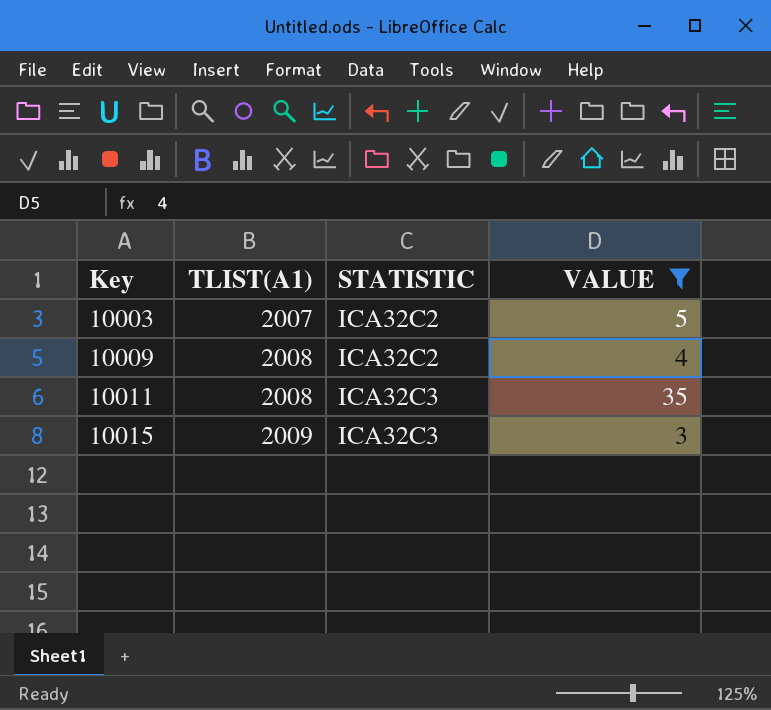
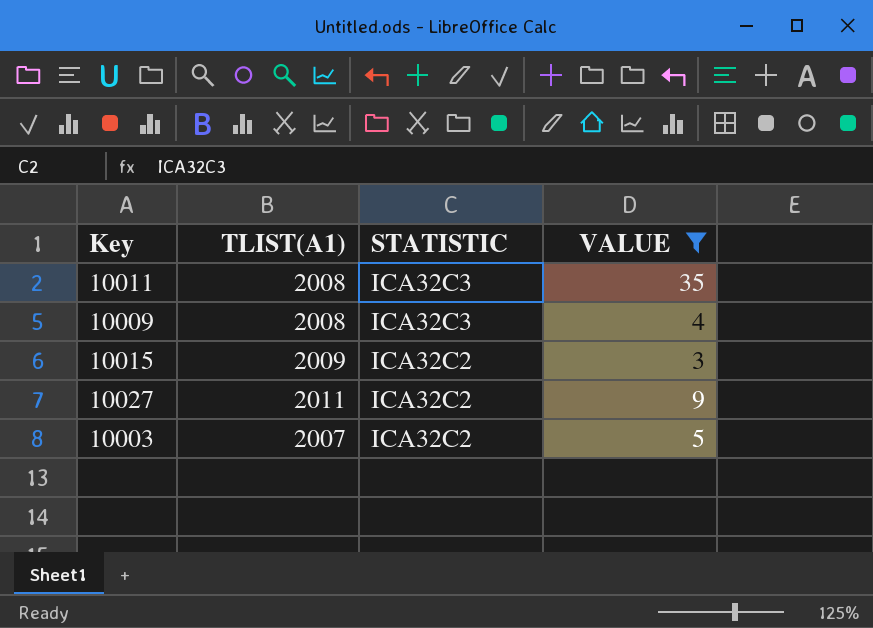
row order: Key ascending -> STATISTIC descending
10009 | STATISTIC: ICA32C2 -> ICA32C3
10015 | STATISTIC: ICA32C3 -> ICA32C2
row 10027: none -> 2011 | ICA32C2 | 9

